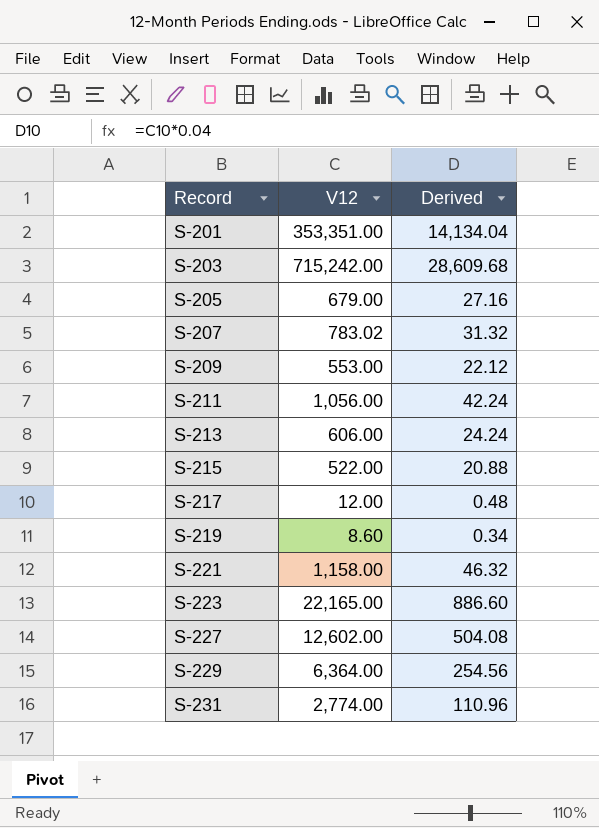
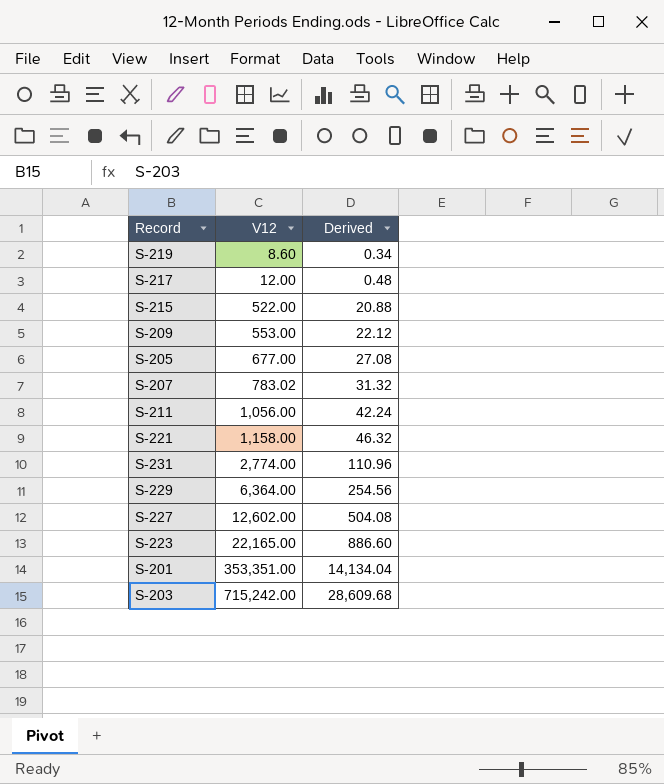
row order: Record ascending -> V12 ascending
row S-213: 606.00 | 24.24 -> none
S-205 | V12: 679.00 -> 677.00
S-205 | Derived: 27.16 -> 27.08

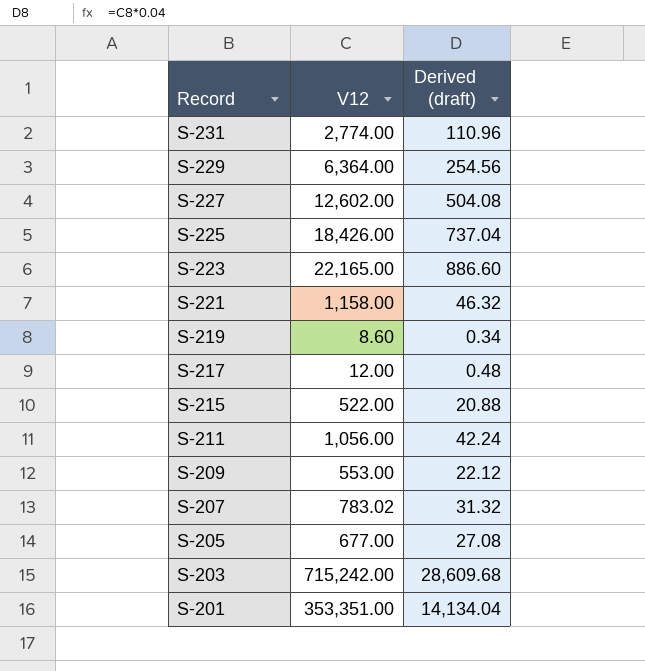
row order: V12 ascending -> Record descending
column name: Derived -> Derived (draft)
row S-225: none -> 18,426.00 | 737.04

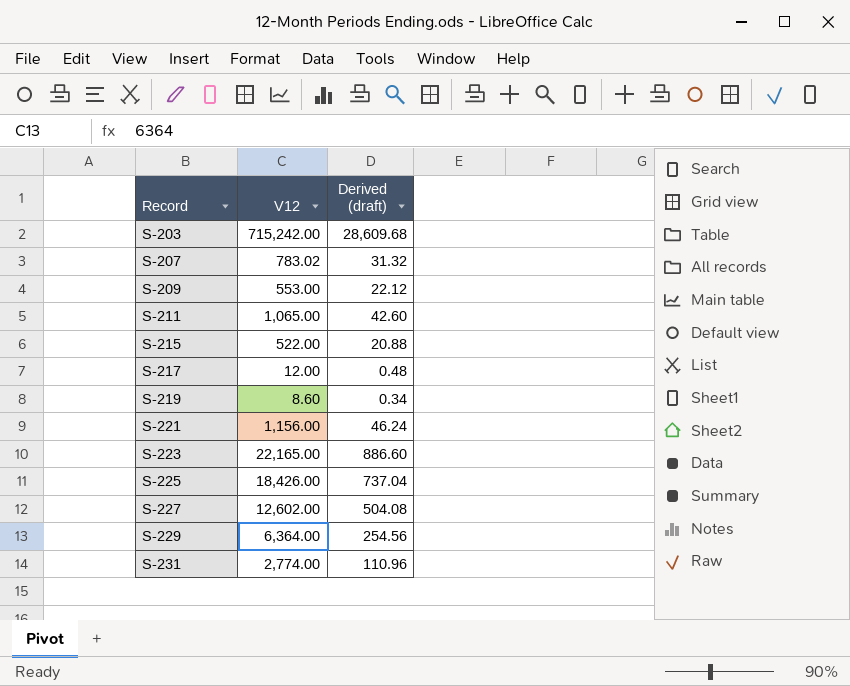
row order: Record descending -> Record ascending
row S-205: 677.00 | 27.08 -> none
row S-201: 353,351.00 | 14,134.04 -> none
S-211 | V12: 1,056.00 -> 1,065.00
S-211 | Derived (draft): 42.24 -> 42.60
S-221 | V12: 1,158.00 -> 1,156.00
S-221 | Derived (draft): 46.32 -> 46.24

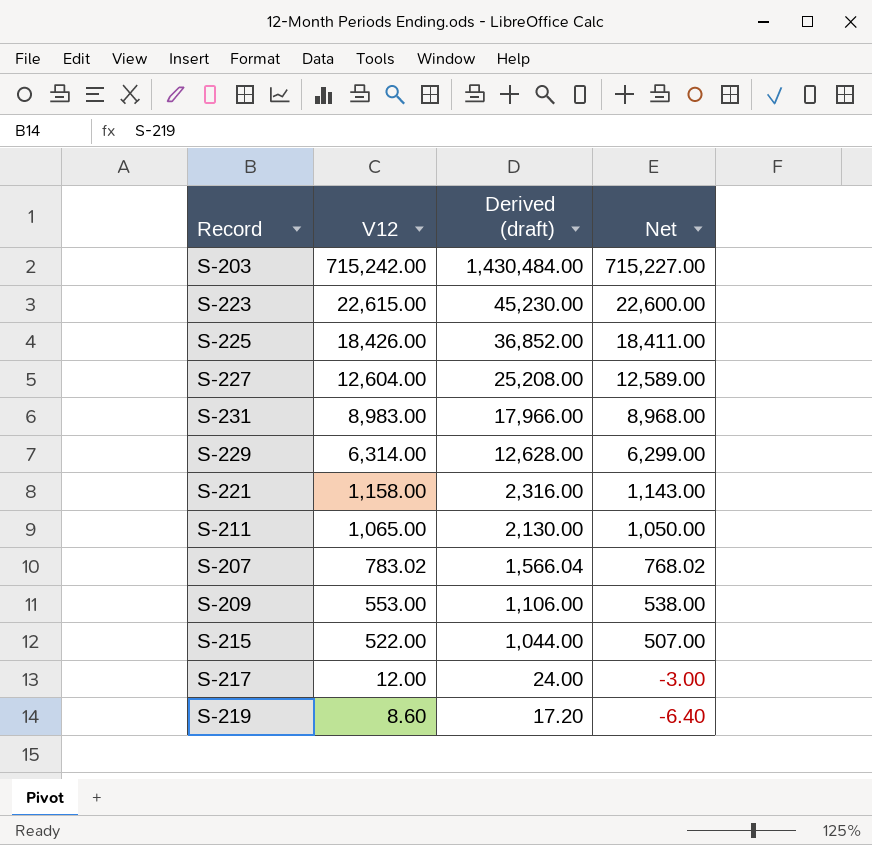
row order: Record ascending -> V12 descending
column Derived (draft) | formula: [V12] * 0.04 -> [V12] * 2
column Net | formula: none -> [V12] - 15
S-223 | V12: 22,165.00 -> 22,615.00
S-227 | V12: 12,602.00 -> 12,604.00
S-231 | V12: 2,774.00 -> 8,983.00
S-229 | V12: 6,364.00 -> 6,314.00
S-221 | V12: 1,156.00 -> 1,158.00

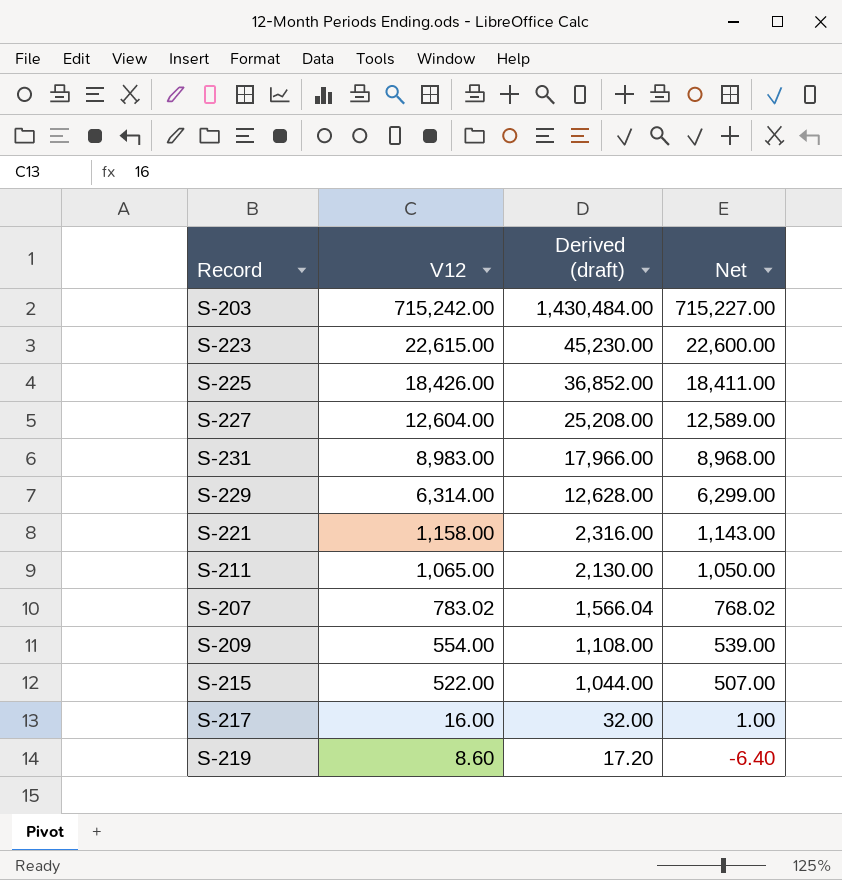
S-209 | V12: 553.00 -> 554.00
S-209 | Derived (draft): 1,106.00 -> 1,108.00
S-209 | Net: 538.00 -> 539.00
S-217 | V12: 12.00 -> 16.00
S-217 | Derived (draft): 24.00 -> 32.00
S-217 | Net: -3.00 -> 1.00

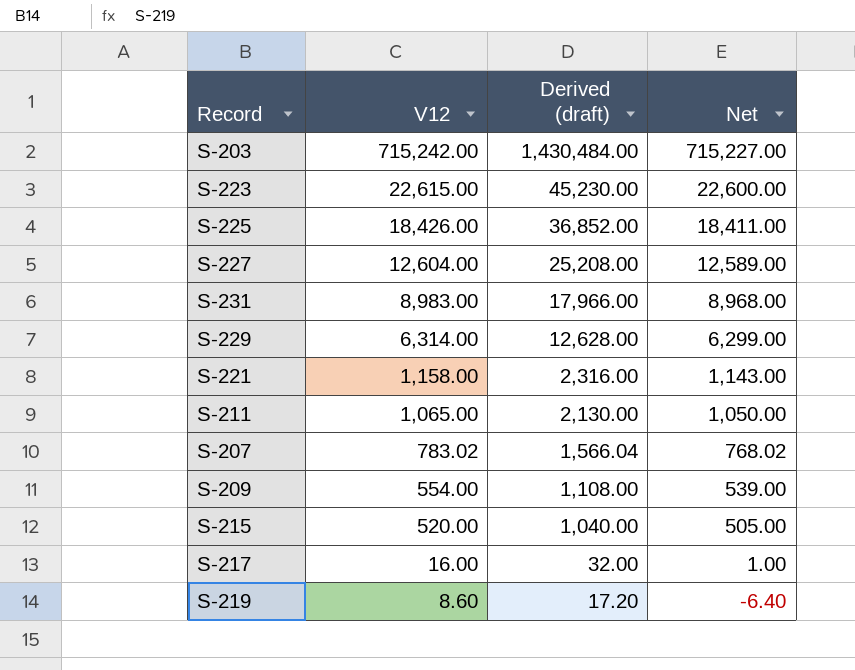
S-215 | V12: 522.00 -> 520.00
S-215 | Derived (draft): 1,044.00 -> 1,040.00
S-215 | Net: 507.00 -> 505.00

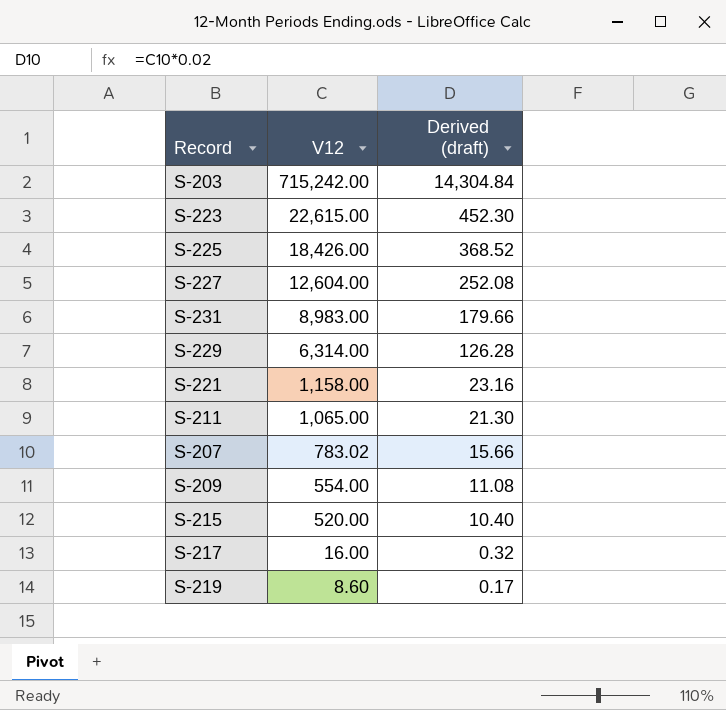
column Net | formula: [V12] - 15 -> none
column Derived (draft) | formula: [V12] * 2 -> [V12] * 0.02

